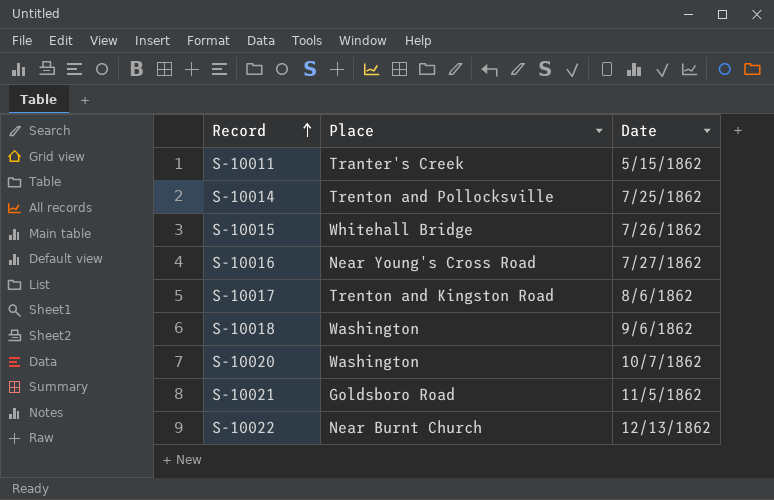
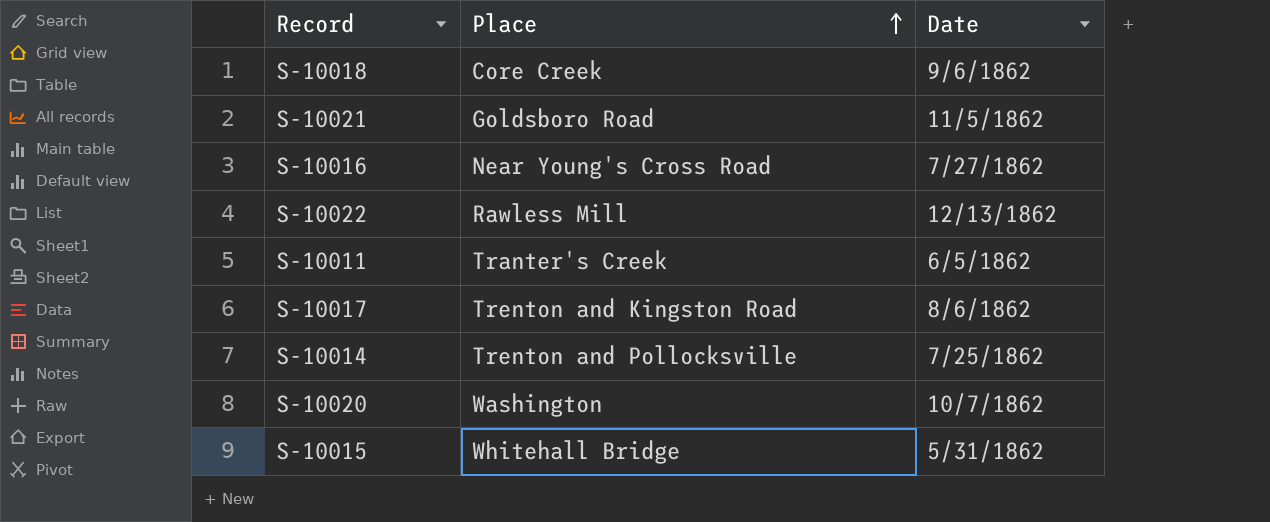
row order: Record ascending -> Place ascending
S-10018 | Place: Washington -> Core Creek
S-10022 | Place: Near Burnt Church -> Rawless Mill
S-10011 | Date: 5/15/1862 -> 6/5/1862
S-10015 | Date: 7/26/1862 -> 5/31/1862

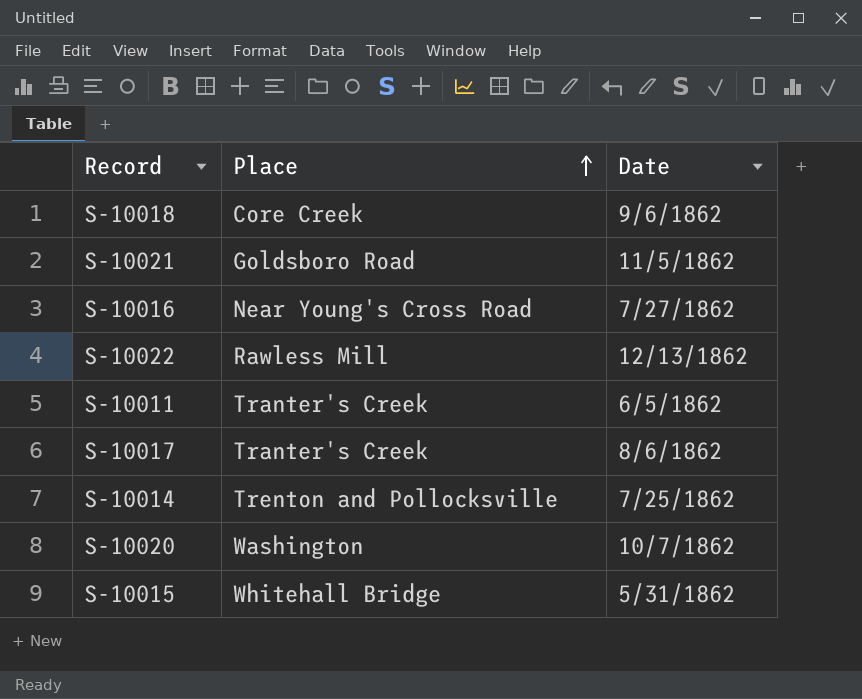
S-10017 | Place: Trenton and Kingston Road -> Tranter's Creek

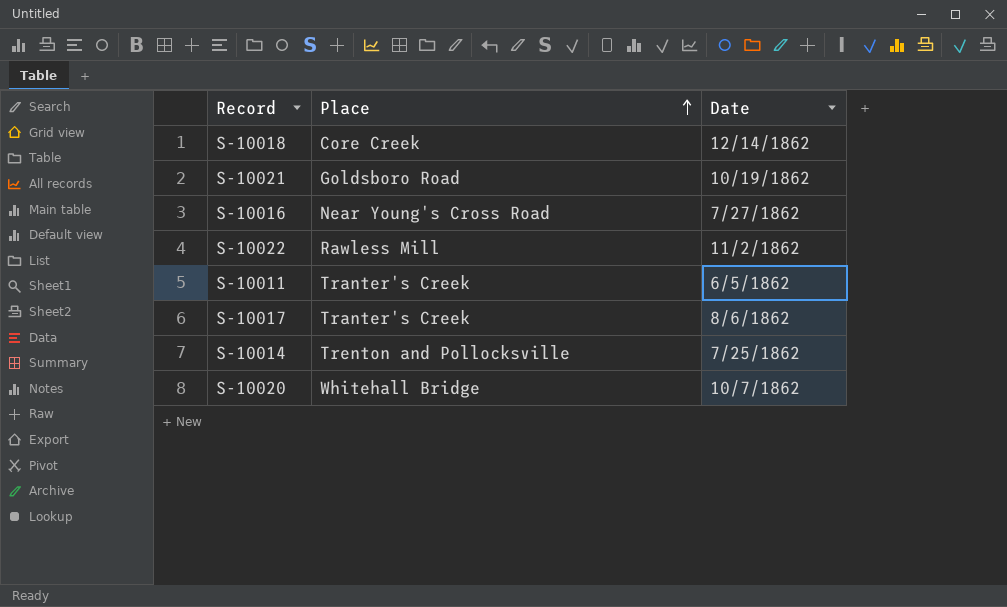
row S-10015: Whitehall Bridge | 5/31/1862 -> none
S-10018 | Date: 9/6/1862 -> 12/14/1862
S-10021 | Date: 11/5/1862 -> 10/19/1862
S-10022 | Date: 12/13/1862 -> 11/2/1862
S-10020 | Place: Washington -> Whitehall Bridge

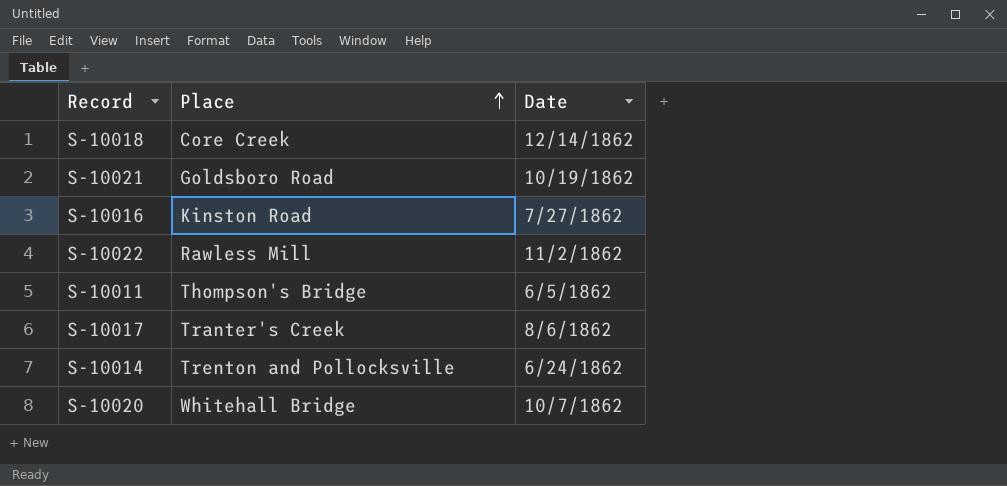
S-10016 | Place: Near Young's Cross Road -> Kinston Road
S-10011 | Place: Tranter's Creek -> Thompson's Bridge
S-10014 | Date: 7/25/1862 -> 6/24/1862

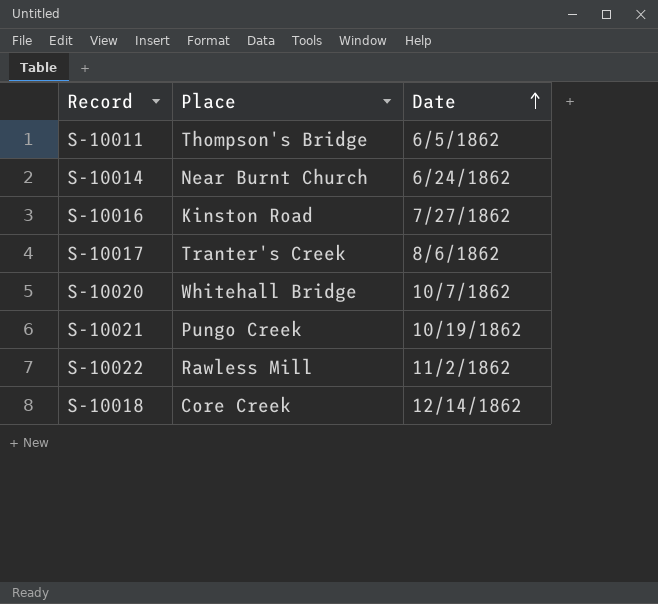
row order: Place ascending -> Date ascending
S-10014 | Place: Trenton and Pollocksville -> Near Burnt Church
S-10021 | Place: Goldsboro Road -> Pungo Creek

